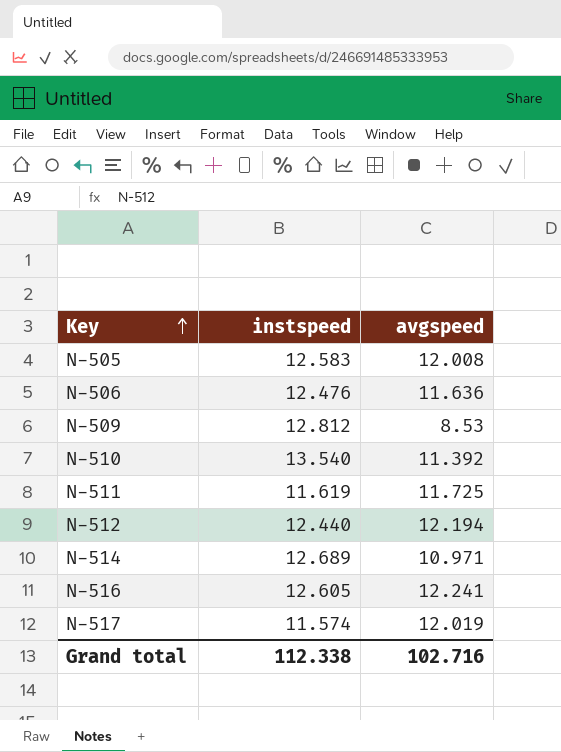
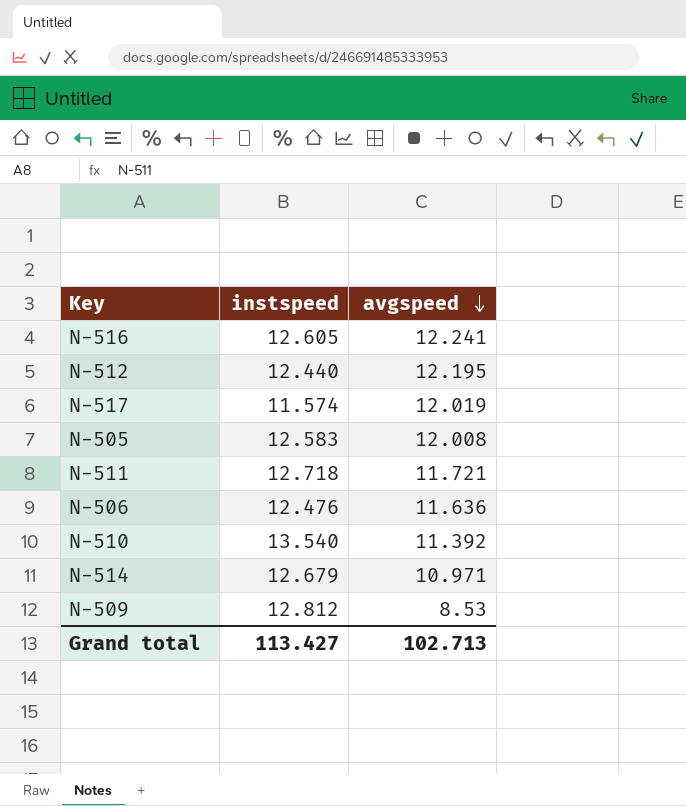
row order: Key ascending -> avgspeed descending
N-512 | avgspeed: 12.194 -> 12.195
N-511 | instspeed: 11.619 -> 12.718
N-511 | avgspeed: 11.725 -> 11.721
N-514 | instspeed: 12.689 -> 12.679
Grand total | instspeed: 112.338 -> 113.427
Grand total | avgspeed: 102.716 -> 102.713

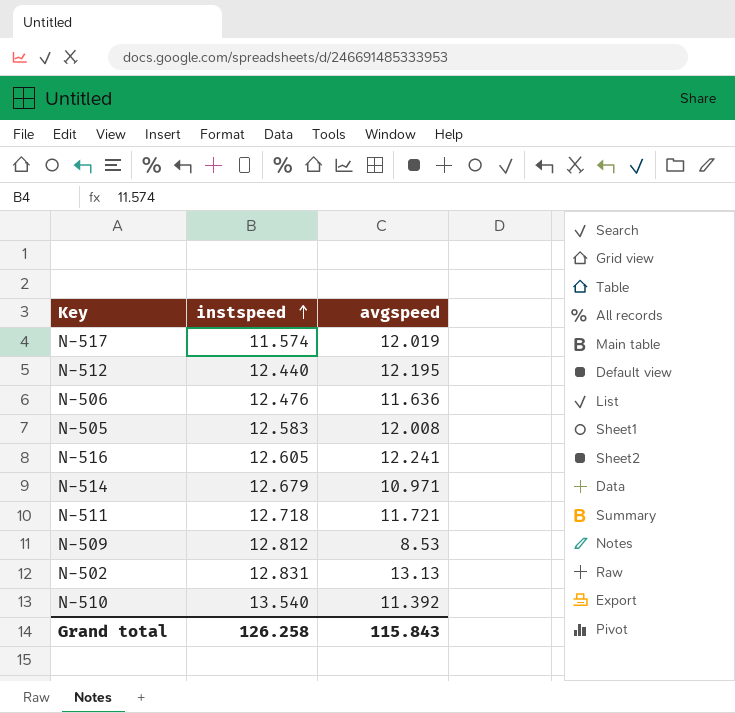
row order: avgspeed descending -> instspeed ascending
row N-502: none -> 12.831 | 13.13
Grand total | instspeed: 113.427 -> 126.258
Grand total | avgspeed: 102.713 -> 115.843

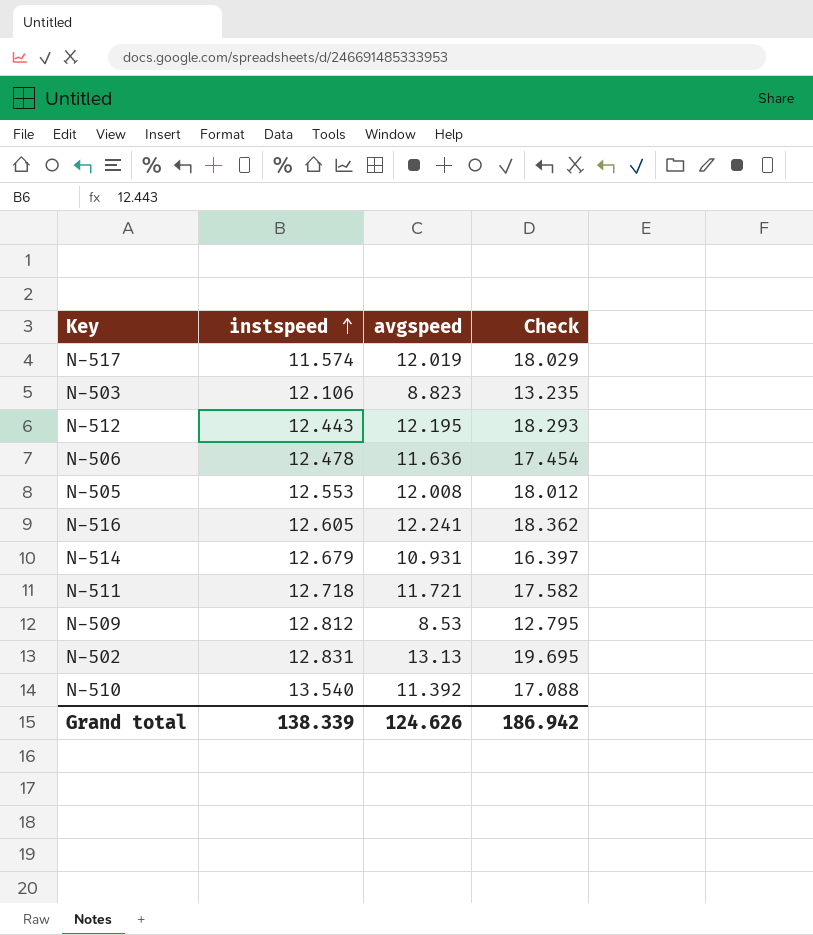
column Check | formula: none -> [avgspeed] * 1.5
row N-503: none -> 12.106 | 8.823 | 13.235
N-512 | instspeed: 12.440 -> 12.443
N-506 | instspeed: 12.476 -> 12.478
N-505 | instspeed: 12.583 -> 12.553
N-514 | avgspeed: 10.971 -> 10.931
Grand total | instspeed: 126.258 -> 138.339
Grand total | avgspeed: 115.843 -> 124.626

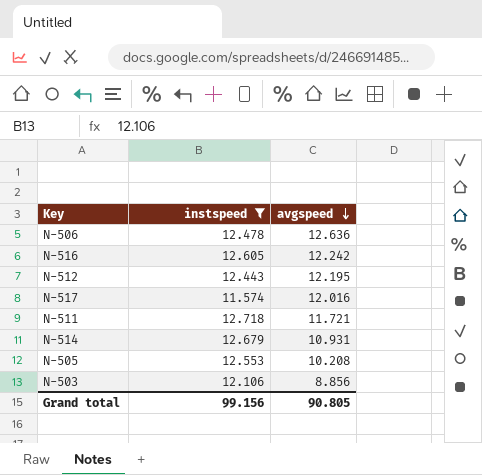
filter: none -> instspeed <= 12.718
row order: instspeed ascending -> avgspeed descending
column Check | formula: [avgspeed] * 1.5 -> none
N-506 | avgspeed: 11.636 -> 12.636
N-516 | avgspeed: 12.241 -> 12.242
N-517 | avgspeed: 12.019 -> 12.016
N-505 | avgspeed: 12.008 -> 10.208
N-503 | avgspeed: 8.823 -> 8.856
Grand total | instspeed: 138.339 -> 99.156
Grand total | avgspeed: 124.626 -> 90.805

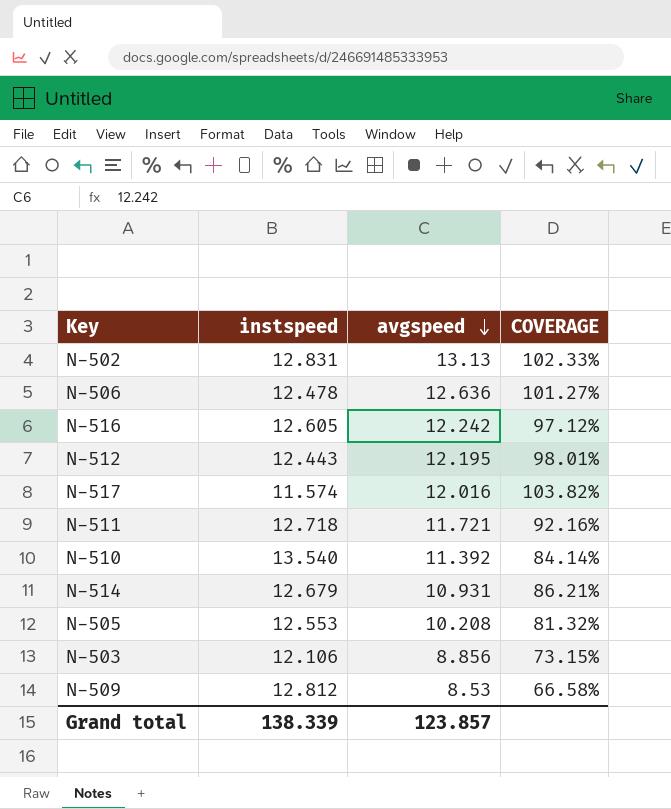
filter: instspeed <= 12.718 -> none
column COVERAGE | formula: none -> [avgspeed] / [instspeed]
Grand total | instspeed: 99.156 -> 138.339
Grand total | avgspeed: 90.805 -> 123.857

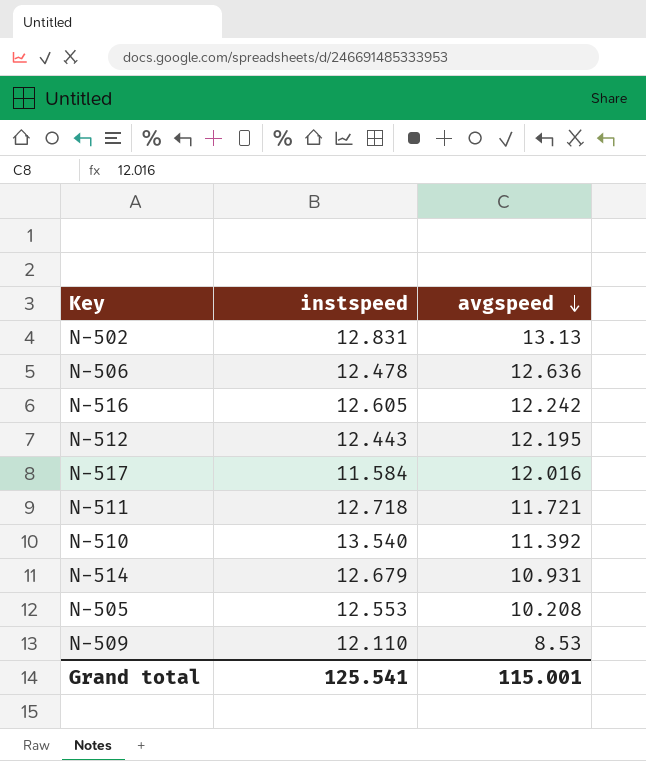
column COVERAGE | formula: [avgspeed] / [instspeed] -> none
row N-503: 12.106 | 8.856 | 73.15% -> none
N-517 | instspeed: 11.574 -> 11.584
N-509 | instspeed: 12.812 -> 12.110
Grand total | instspeed: 138.339 -> 125.541
Grand total | avgspeed: 123.857 -> 115.001

